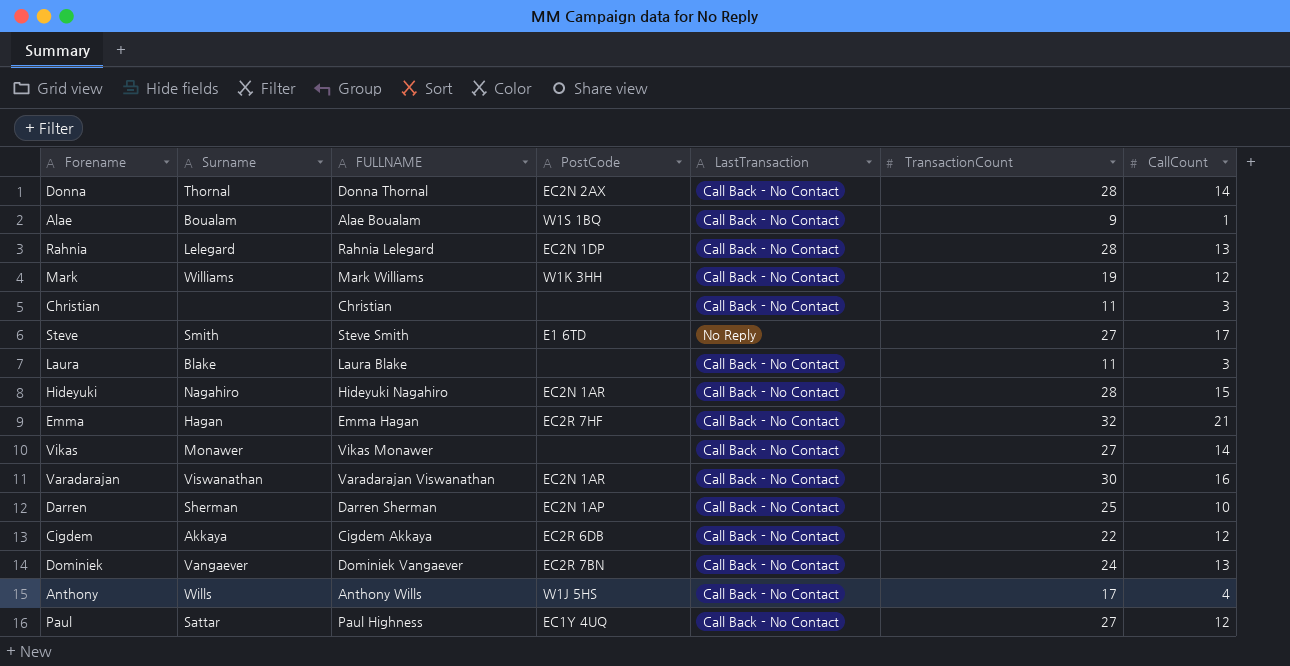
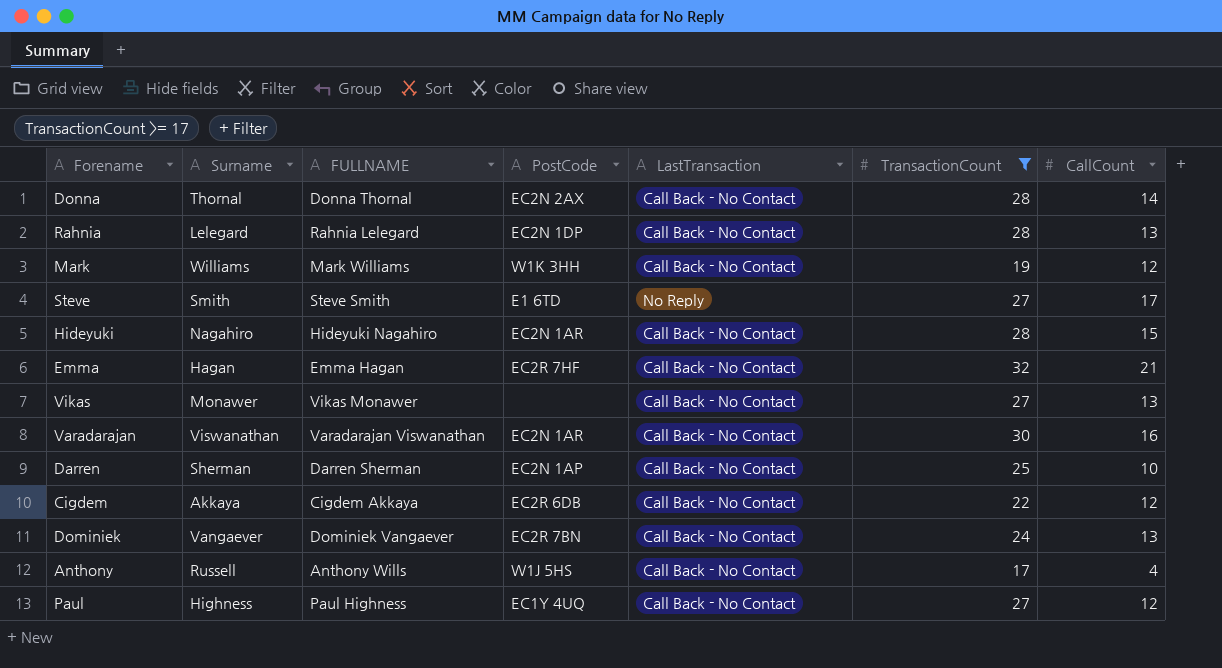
filter: none -> TransactionCount >= 17
Vikas | CallCount: 14 -> 13
Anthony | Surname: Wills -> Russell
Paul | Surname: Sattar -> Highness

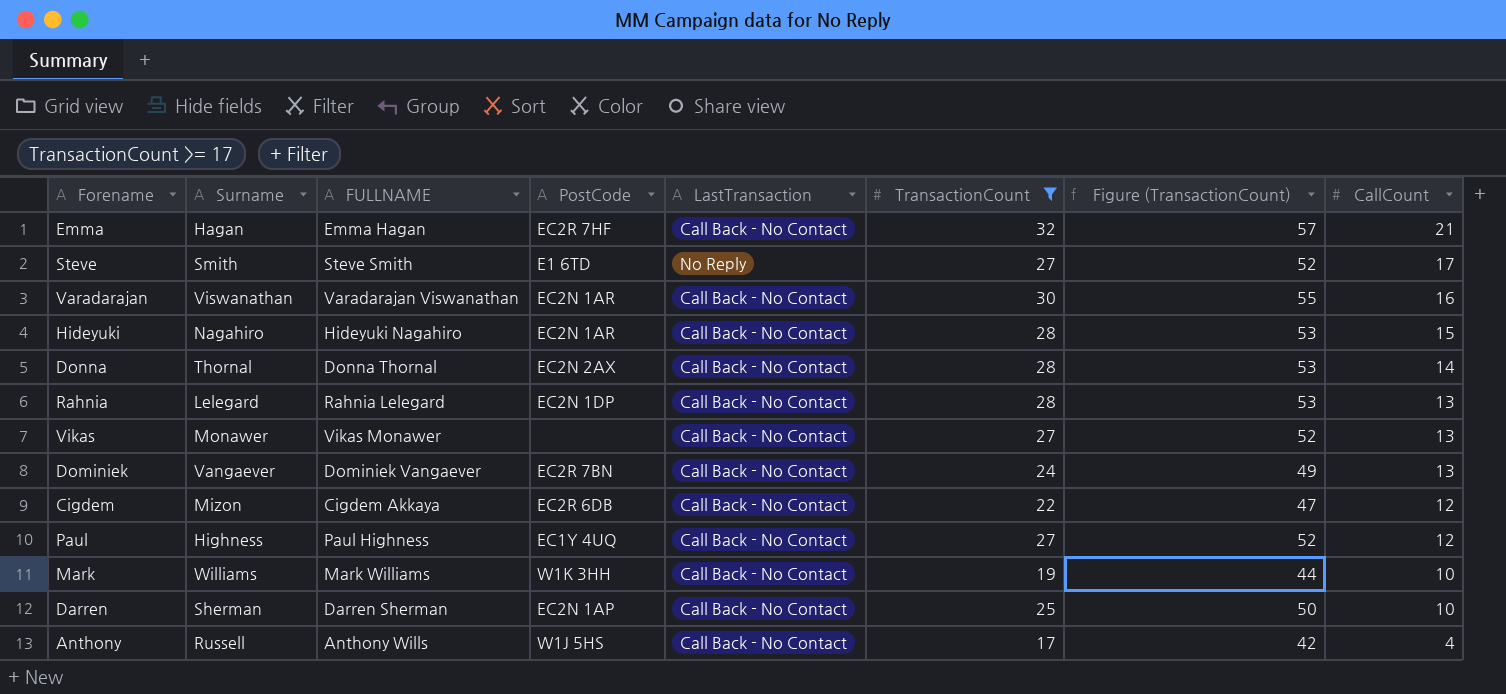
row order: none -> CallCount descending
column Figure (TransactionCount) | formula: none -> [TransactionCount] + 25
Cigdem | Surname: Akkaya -> Mizon
Mark | CallCount: 12 -> 10

